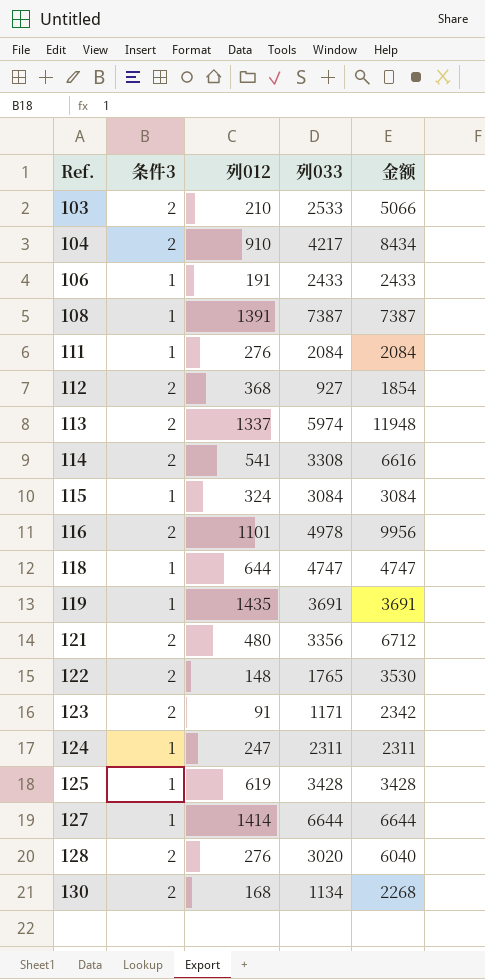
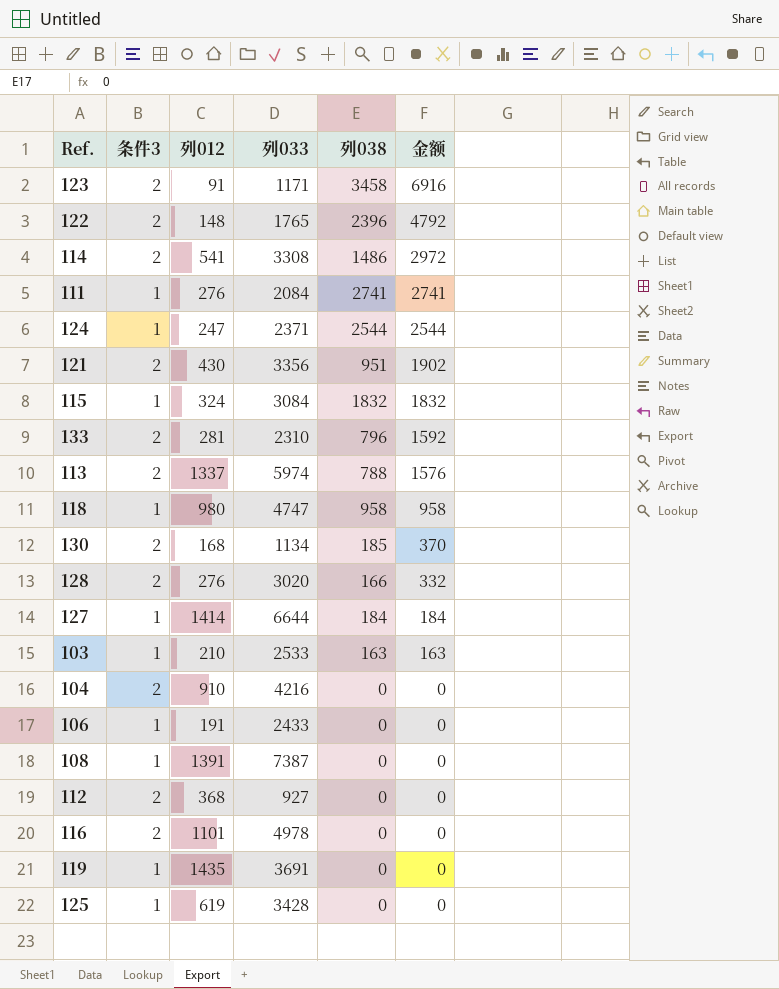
row order: Ref. ascending -> 金额 descending
column 列038 | position: none -> 5
column 金额 | formula: [条件3] * [列033] -> [条件3] * [列038]
124 | 列033: 2311 -> 2371
121 | 列012: 480 -> 430
row 133: none -> 2 | 281 | 2310 | 796 | 1592
118 | 列012: 644 -> 980
103 | 条件3: 2 -> 1
104 | 列033: 4217 -> 4216

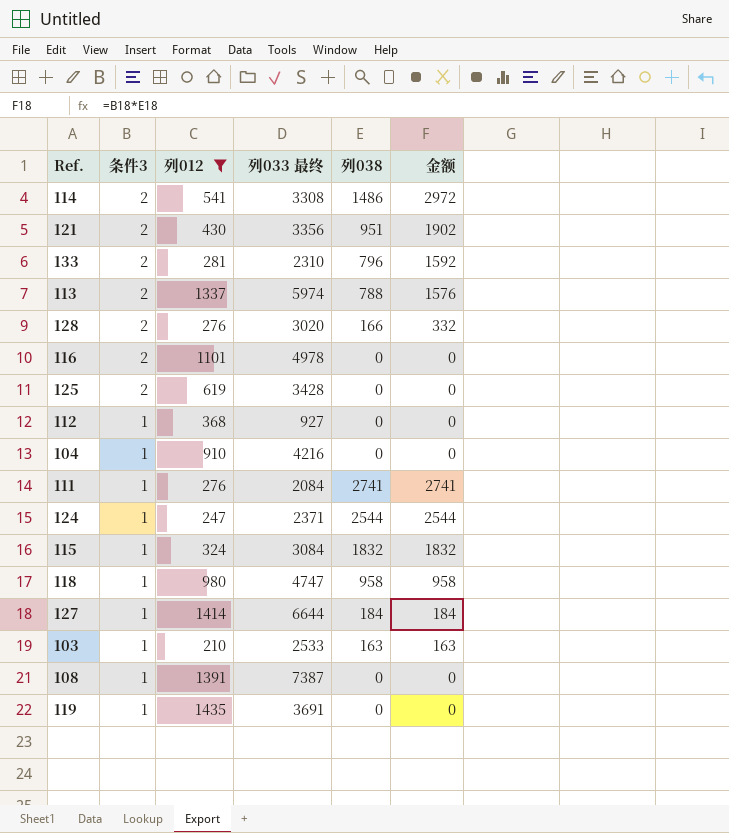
filter: none -> 列012 >= 210
row order: 金额 descending -> 条件3 descending
column name: 列033 -> 列033 最终
125 | 条件3: 1 -> 2
112 | 条件3: 2 -> 1
104 | 条件3: 2 -> 1

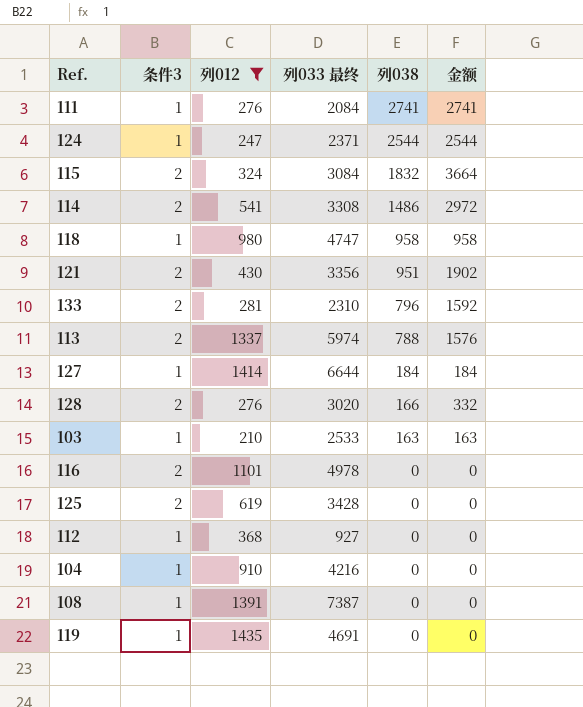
row order: 条件3 descending -> 列038 descending
115 | 条件3: 1 -> 2
115 | 金额: 1832 -> 3664
119 | 列033 最终: 3691 -> 4691

